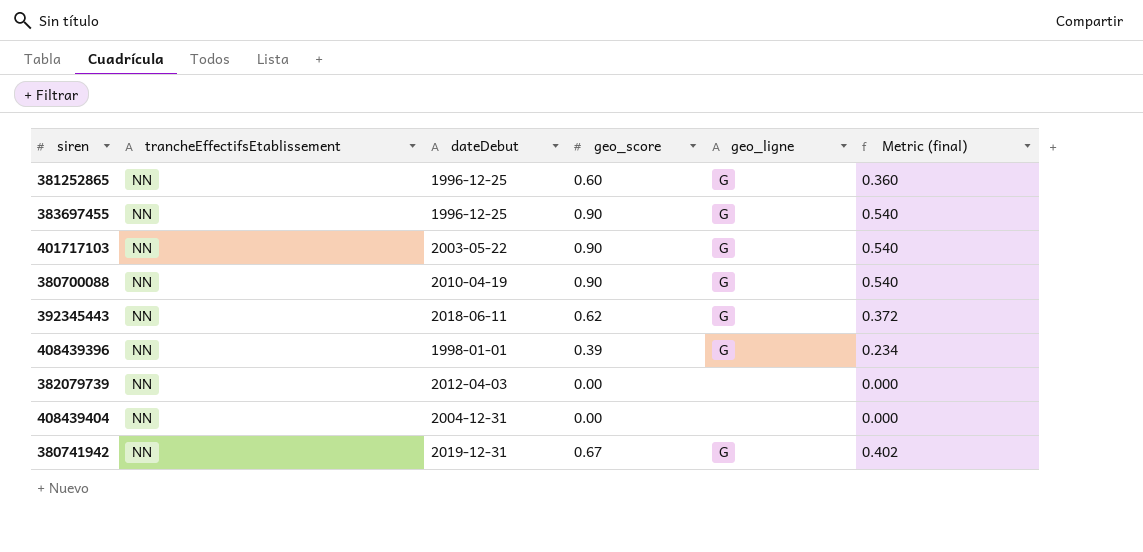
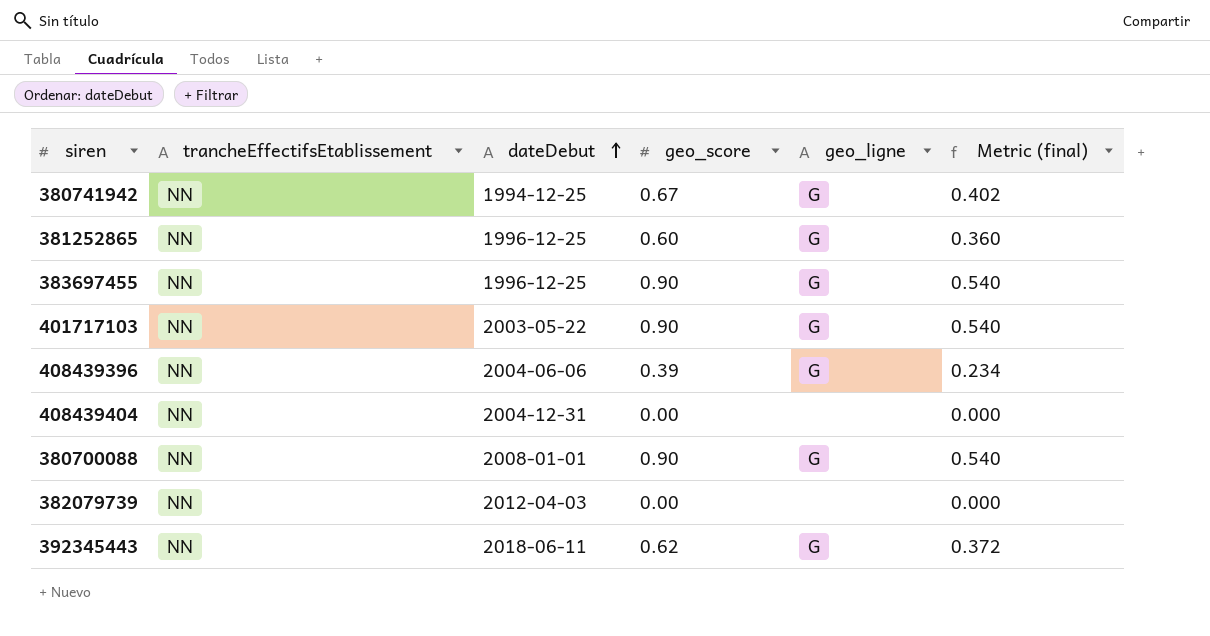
row order: none -> dateDebut ascending
380741942 | dateDebut: 2019-12-31 -> 1994-12-25
408439396 | dateDebut: 1998-01-01 -> 2004-06-06
380700088 | dateDebut: 2010-04-19 -> 2008-01-01

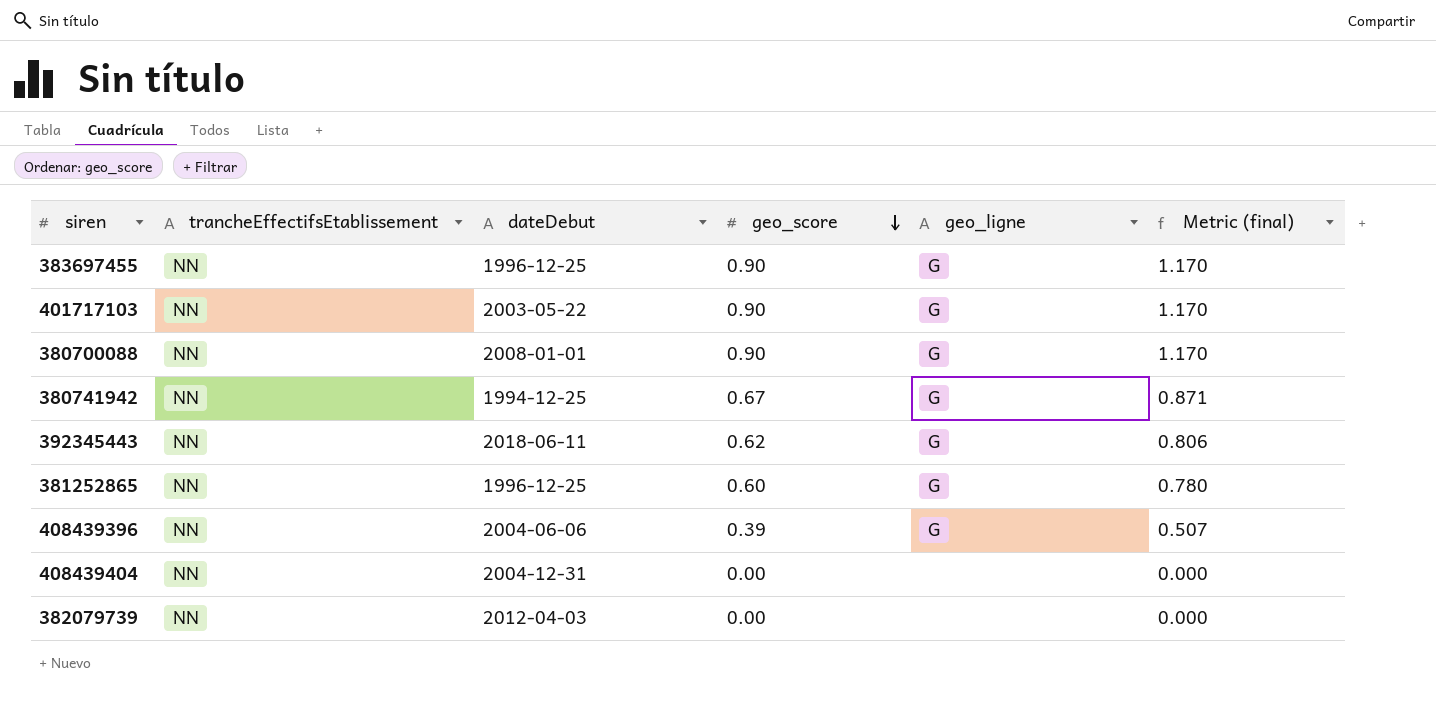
row order: dateDebut ascending -> geo_score descending
column Metric (final) | formula: [geo_score] * 0.6 -> [geo_score] * 1.3

